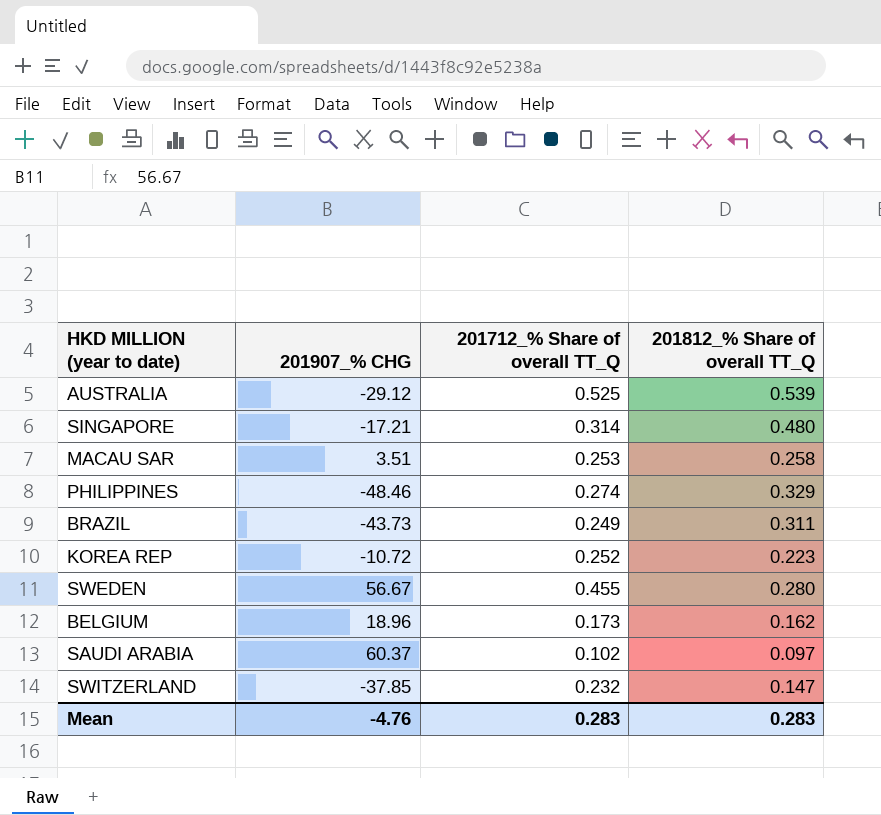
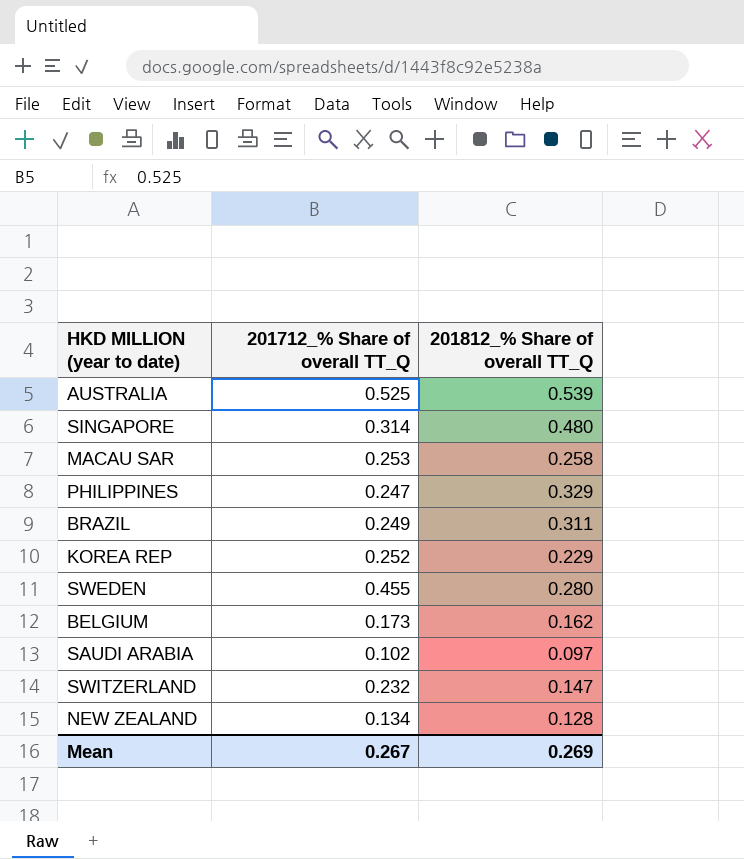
column 201907_% CHG | position: 2 -> none
PHILIPPINES | 201712_% Share of overall TT_Q: 0.274 -> 0.247
KOREA REP | 201812_% Share of overall TT_Q: 0.223 -> 0.229
row NEW ZEALAND: none -> 0.134 | 0.128
Mean | 201712_% Share of overall TT_Q: 0.283 -> 0.267
Mean | 201812_% Share of overall TT_Q: 0.283 -> 0.269

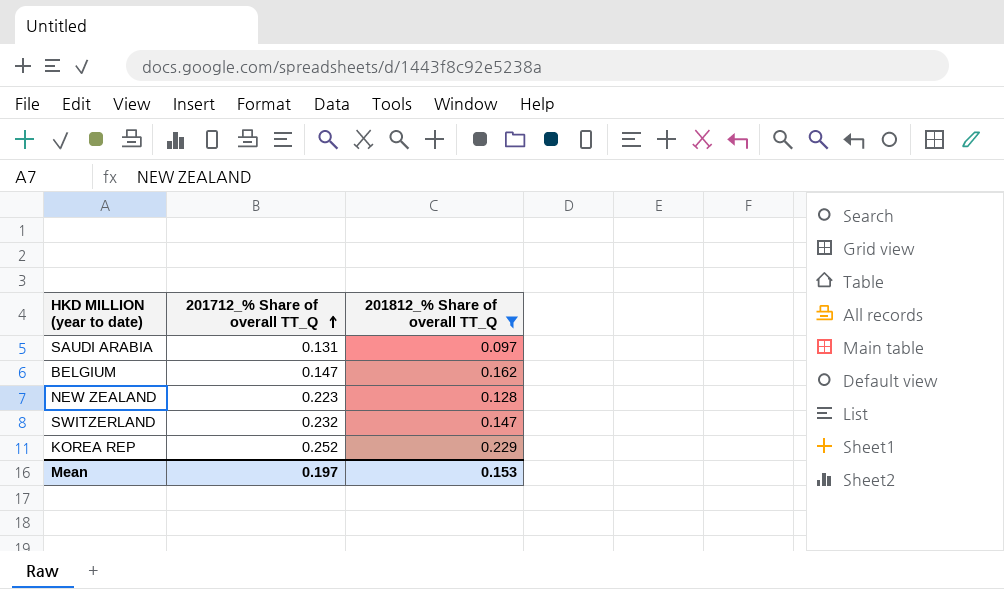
filter: none -> 201812_% Share of overall TT_Q <= 0.229
row order: none -> 201712_% Share of overall TT_Q ascending
SAUDI ARABIA | 201712_% Share of overall TT_Q: 0.102 -> 0.131
BELGIUM | 201712_% Share of overall TT_Q: 0.173 -> 0.147
NEW ZEALAND | 201712_% Share of overall TT_Q: 0.134 -> 0.223
Mean | 201712_% Share of overall TT_Q: 0.267 -> 0.197
Mean | 201812_% Share of overall TT_Q: 0.269 -> 0.153

